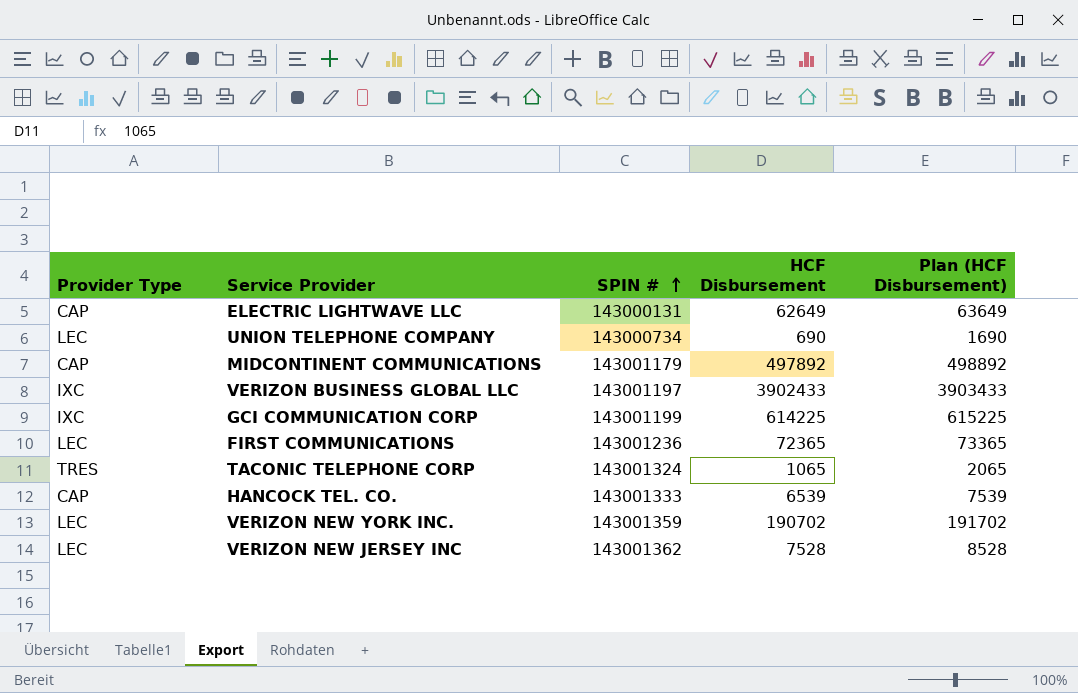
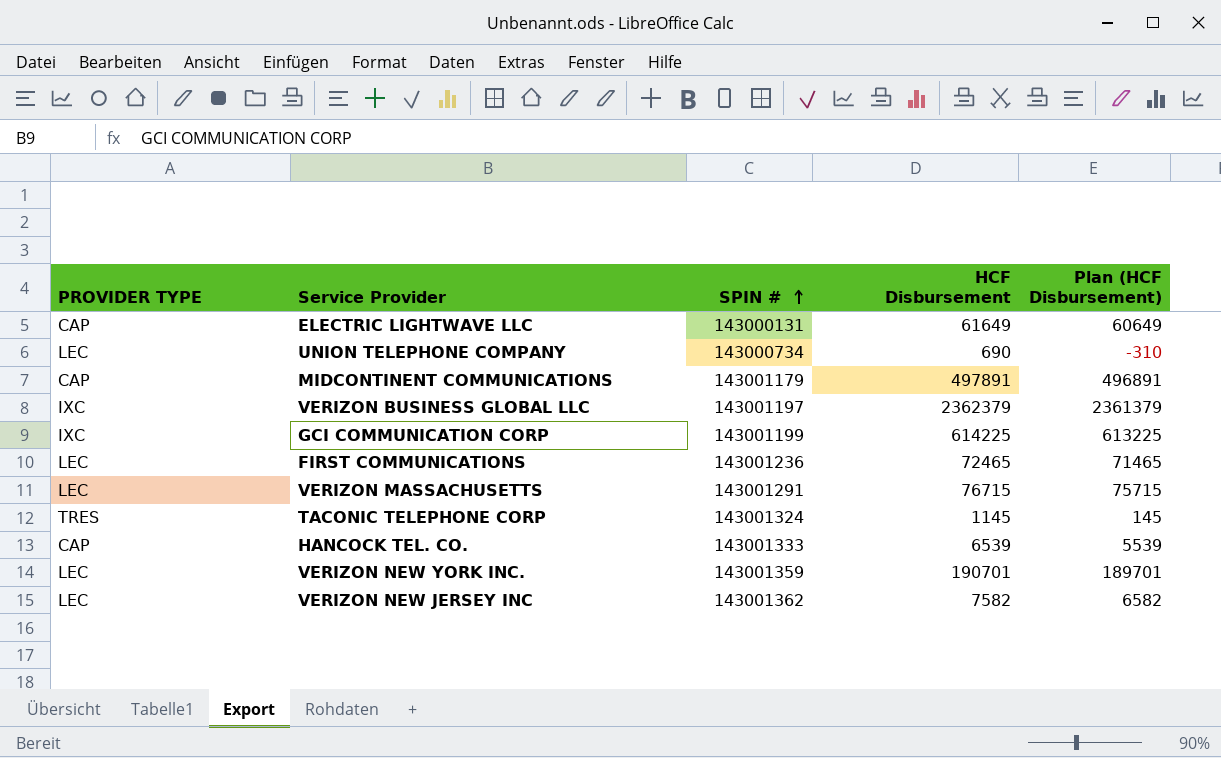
column name: Provider Type -> PROVIDER TYPE
column Plan (HCF Disbursement) | formula: [HCF Disbursement] + 1000 -> [HCF Disbursement] - 1000
ELECTRIC LIGHTWAVE LLC | HCF Disbursement: 62649 -> 61649
MIDCONTINENT COMMUNICATIONS | HCF Disbursement: 497892 -> 497891
VERIZON BUSINESS GLOBAL LLC | HCF Disbursement: 3902433 -> 2362379
FIRST COMMUNICATIONS | HCF Disbursement: 72365 -> 72465
row VERIZON MASSACHUSETTS: none -> LEC | 143001291 | 76715 | 75715
TACONIC TELEPHONE CORP | HCF Disbursement: 1065 -> 1145
VERIZON NEW YORK INC. | HCF Disbursement: 190702 -> 190701
VERIZON NEW JERSEY INC | HCF Disbursement: 7528 -> 7582

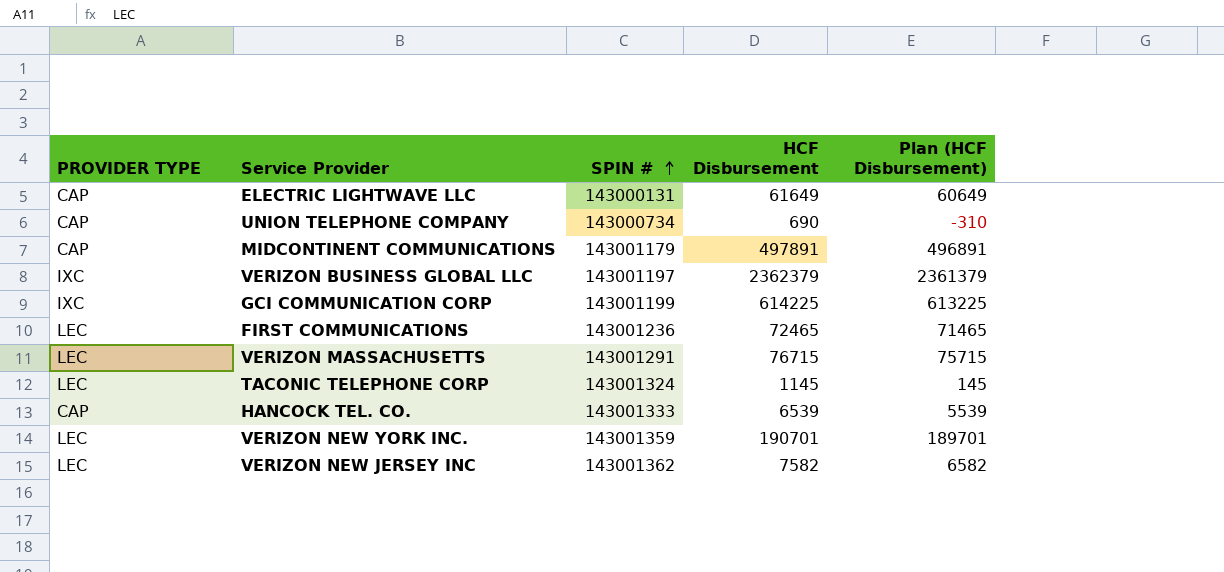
UNION TELEPHONE COMPANY | PROVIDER TYPE: LEC -> CAP
TACONIC TELEPHONE CORP | PROVIDER TYPE: TRES -> LEC

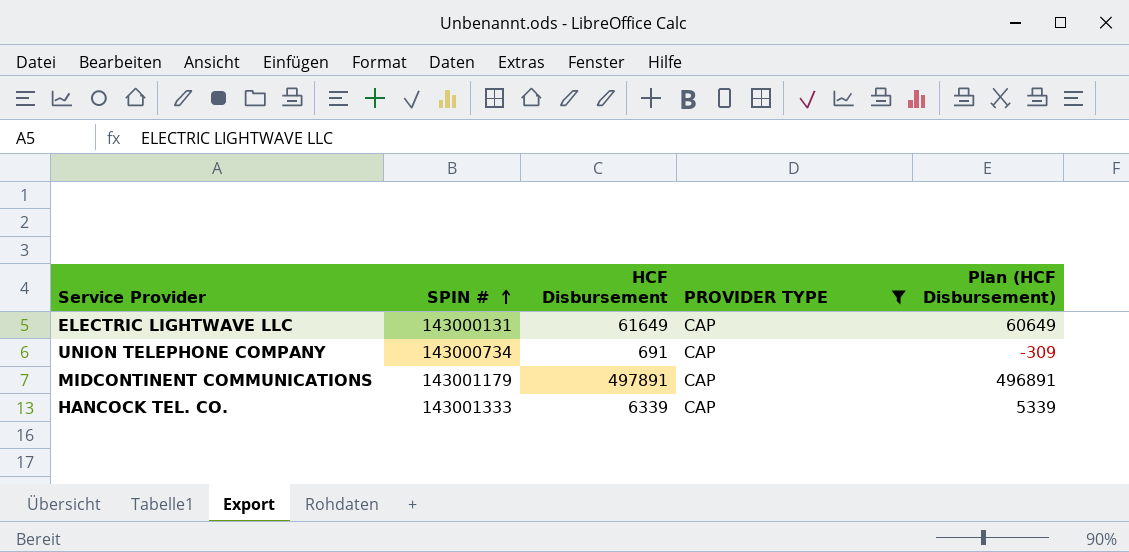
filter: none -> PROVIDER TYPE = CAP
column PROVIDER TYPE | position: 1 -> 4
UNION TELEPHONE COMPANY | HCF Disbursement: 690 -> 691
UNION TELEPHONE COMPANY | Plan (HCF Disbursement): -310 -> -309
HANCOCK TEL. CO. | HCF Disbursement: 6539 -> 6339
HANCOCK TEL. CO. | Plan (HCF Disbursement): 5539 -> 5339

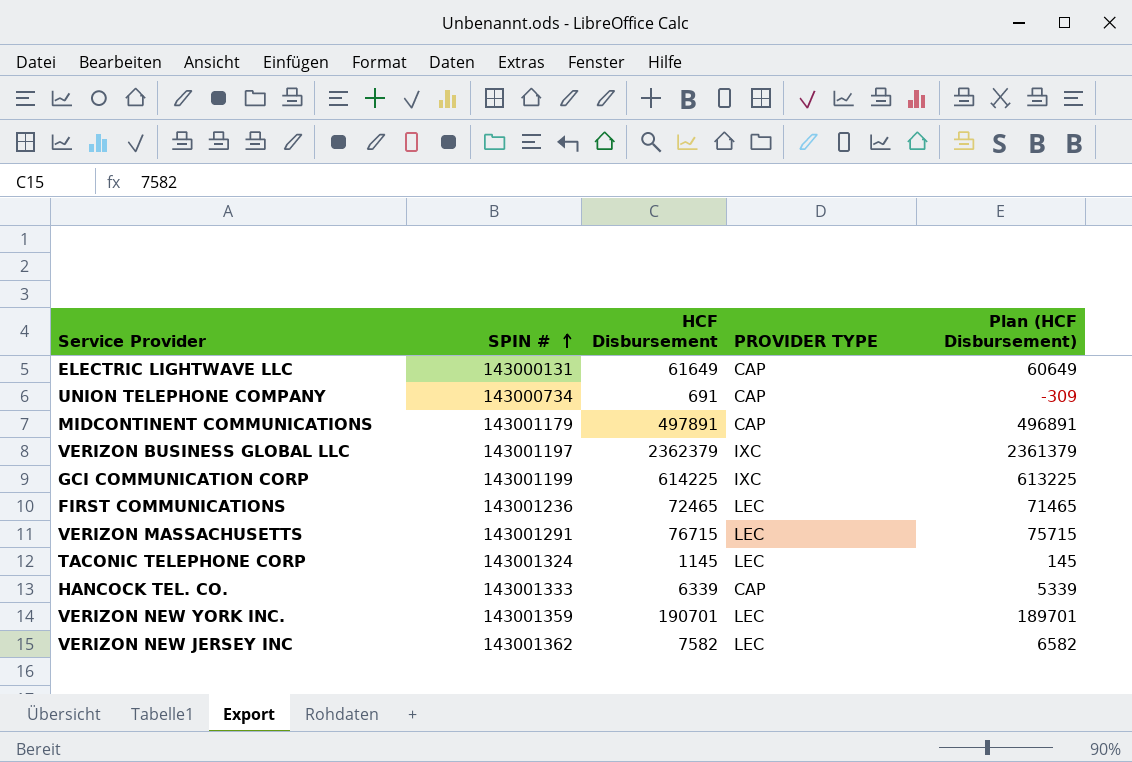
filter: PROVIDER TYPE = CAP -> none

